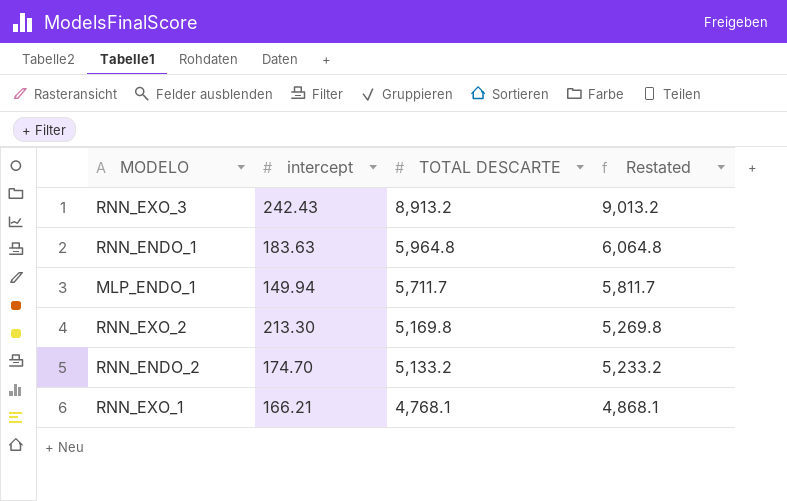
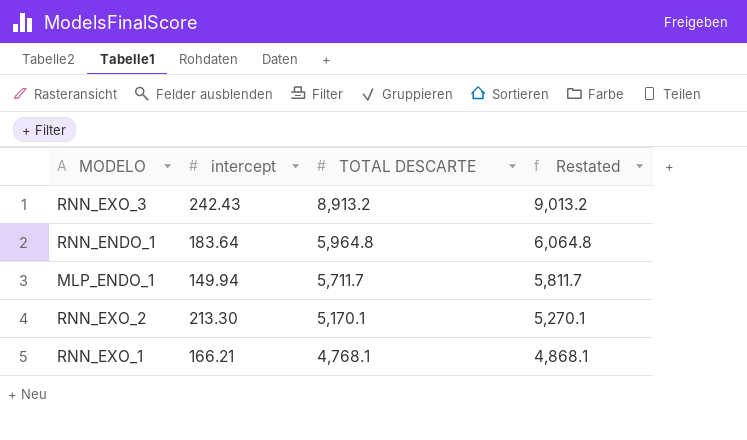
row RNN_ENDO_2: 174.70 | 5,133.2 | 5,233.2 -> none
RNN_ENDO_1 | intercept: 183.63 -> 183.64
RNN_EXO_2 | TOTAL DESCARTE: 5,169.8 -> 5,170.1
RNN_EXO_2 | Restated: 5,269.8 -> 5,270.1

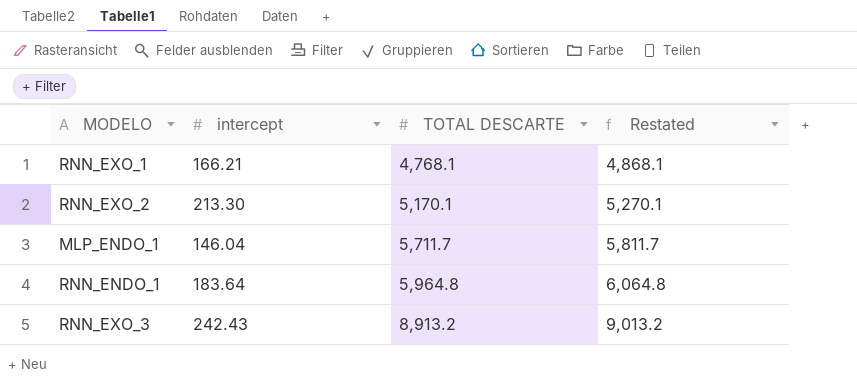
row order: TOTAL DESCARTE descending -> TOTAL DESCARTE ascending
MLP_ENDO_1 | intercept: 149.94 -> 146.04

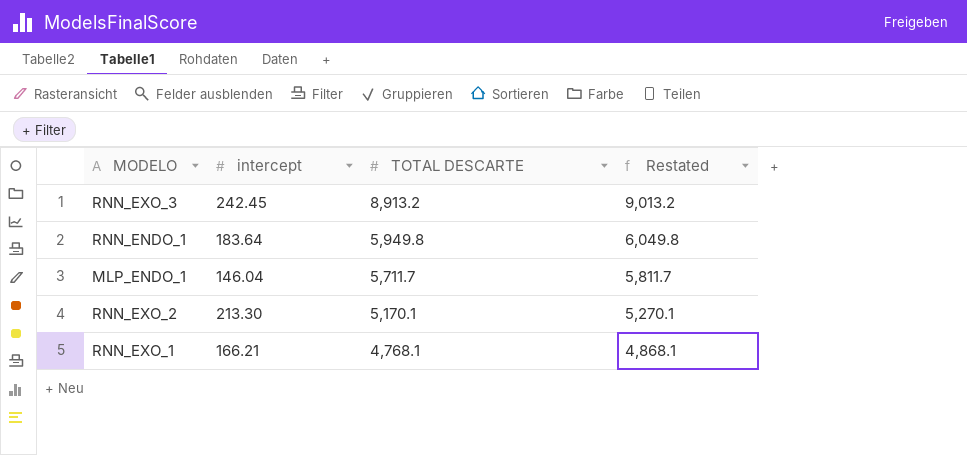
row order: TOTAL DESCARTE ascending -> TOTAL DESCARTE descending
RNN_EXO_3 | intercept: 242.43 -> 242.45
RNN_ENDO_1 | TOTAL DESCARTE: 5,964.8 -> 5,949.8
RNN_ENDO_1 | Restated: 6,064.8 -> 6,049.8

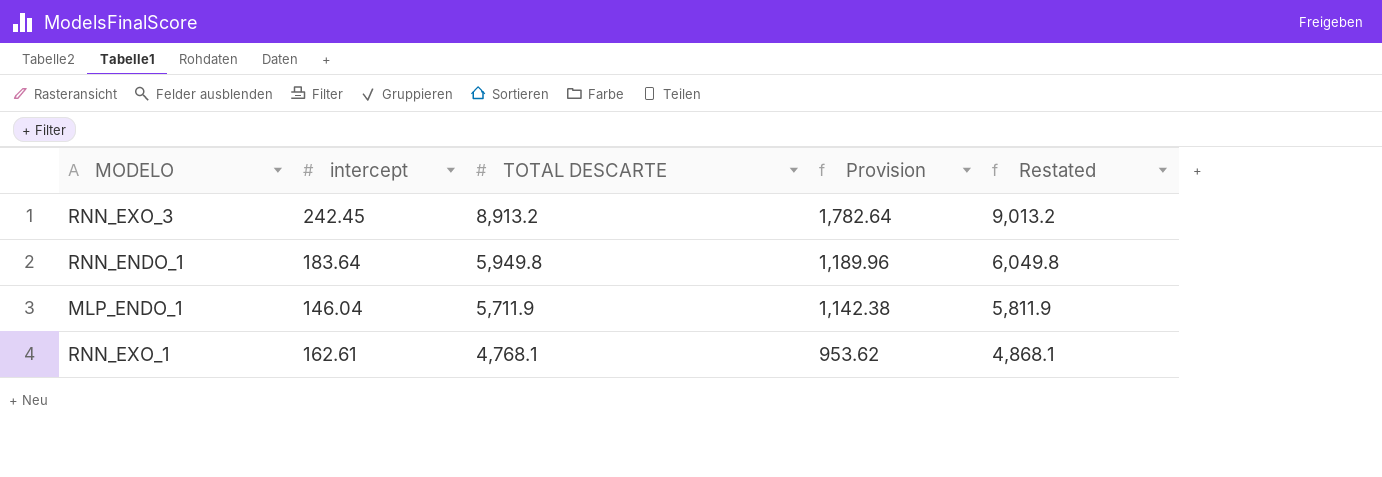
column Provision | formula: none -> [TOTAL DESCARTE] * 0.2
row RNN_EXO_2: 213.30 | 5,170.1 | 5,270.1 -> none
MLP_ENDO_1 | TOTAL DESCARTE: 5,711.7 -> 5,711.9
MLP_ENDO_1 | Restated: 5,811.7 -> 5,811.9
RNN_EXO_1 | intercept: 166.21 -> 162.61

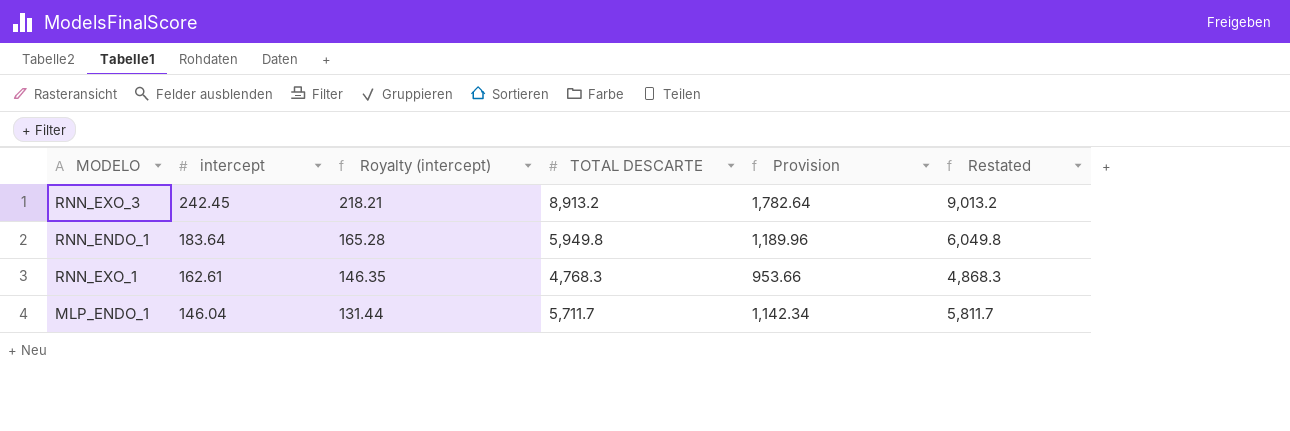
row order: TOTAL DESCARTE descending -> intercept descending
column Royalty (intercept) | formula: none -> [intercept] * 0.9
RNN_EXO_1 | TOTAL DESCARTE: 4,768.1 -> 4,768.3
RNN_EXO_1 | Provision: 953.62 -> 953.66
RNN_EXO_1 | Restated: 4,868.1 -> 4,868.3
MLP_ENDO_1 | TOTAL DESCARTE: 5,711.9 -> 5,711.7
MLP_ENDO_1 | Provision: 1,142.38 -> 1,142.34
MLP_ENDO_1 | Restated: 5,811.9 -> 5,811.7

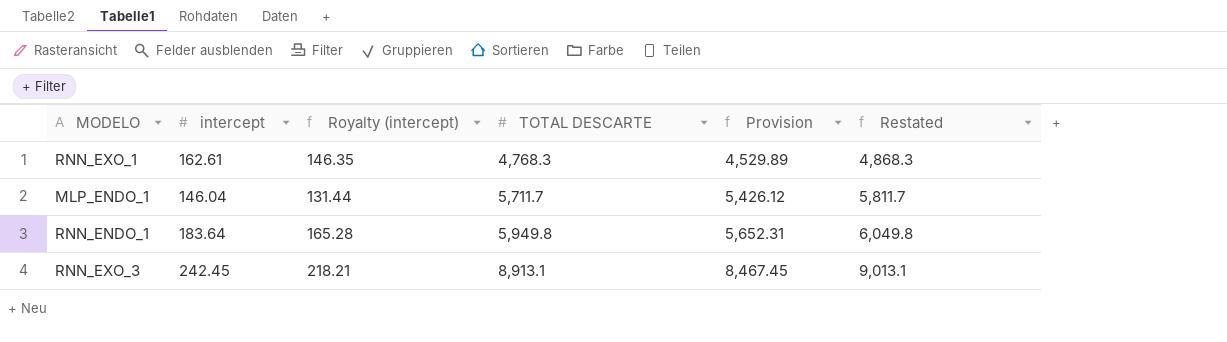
row order: intercept descending -> TOTAL DESCARTE ascending
column Provision | formula: [TOTAL DESCARTE] * 0.2 -> [TOTAL DESCARTE] * 0.95
RNN_EXO_3 | TOTAL DESCARTE: 8,913.2 -> 8,913.1
RNN_EXO_3 | Restated: 9,013.2 -> 9,013.1

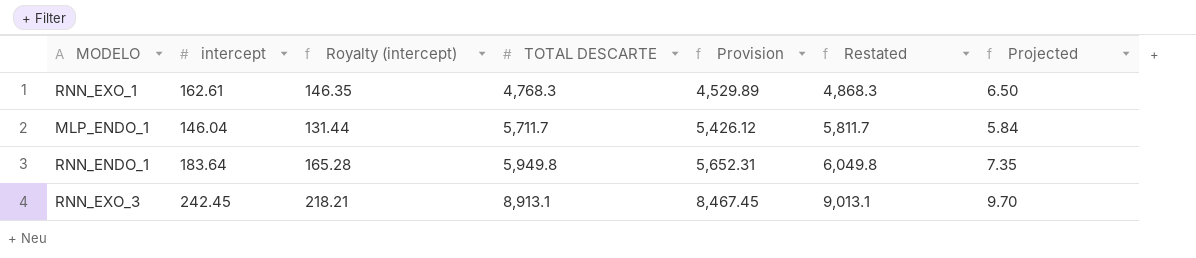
column Projected | formula: none -> [intercept] * 0.04

